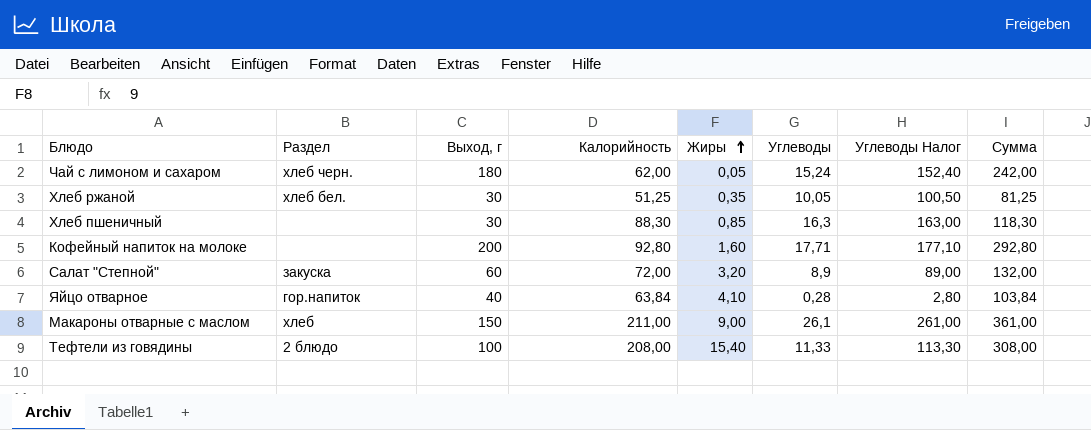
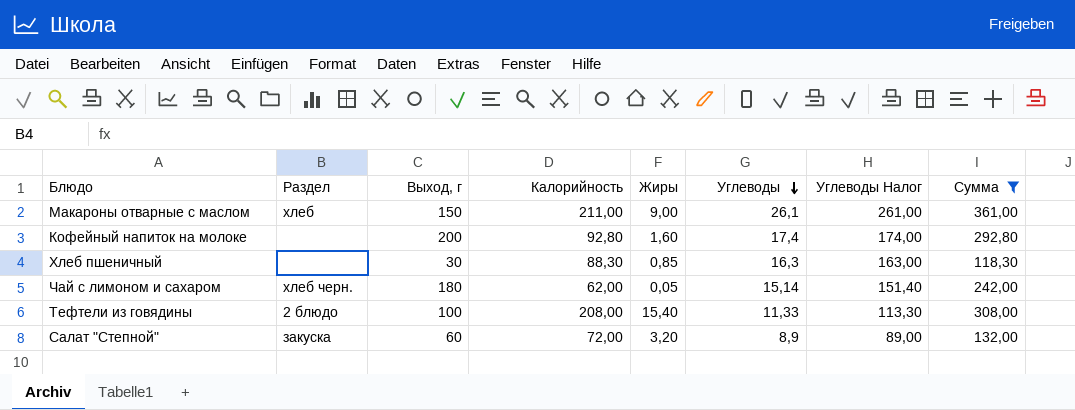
filter: none -> Сумма >= 118,30
row order: Жиры ascending -> Углеводы descending
Кофейный напиток на молоке | Углеводы: 17,71 -> 17,4
Кофейный напиток на молоке | Углеводы Налог: 177,10 -> 174,00
Чай с лимоном и сахаром | Углеводы: 15,24 -> 15,14
Чай с лимоном и сахаром | Углеводы Налог: 152,40 -> 151,40

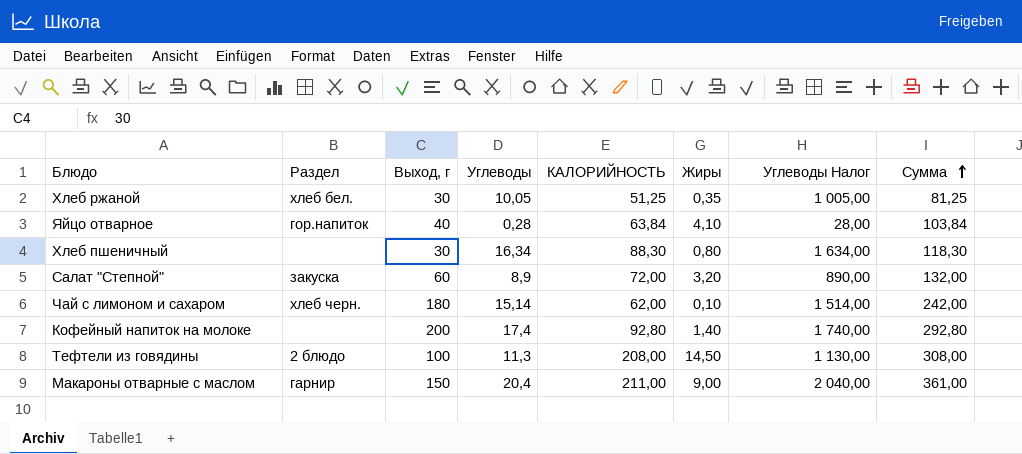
filter: Сумма >= 118,30 -> none
row order: Углеводы descending -> Сумма ascending
column Углеводы | position: 6 -> 4
column name: Калорийность -> КАЛОРИЙНОСТЬ
column Углеводы Налог | formula: [Углеводы] * 10 -> [Углеводы] * 100
Хлеб пшеничный | Углеводы: 16,3 -> 16,34
Хлеб пшеничный | Жиры: 0,85 -> 0,80
Чай с лимоном и сахаром | Жиры: 0,05 -> 0,10
Кофейный напиток на молоке | Жиры: 1,60 -> 1,40
Тефтели из говядины | Углеводы: 11,33 -> 11,3
Тефтели из говядины | Жиры: 15,40 -> 14,50
Макароны отварные с маслом | Раздел: хлеб -> гарнир
Макароны отварные с маслом | Углеводы: 26,1 -> 20,4

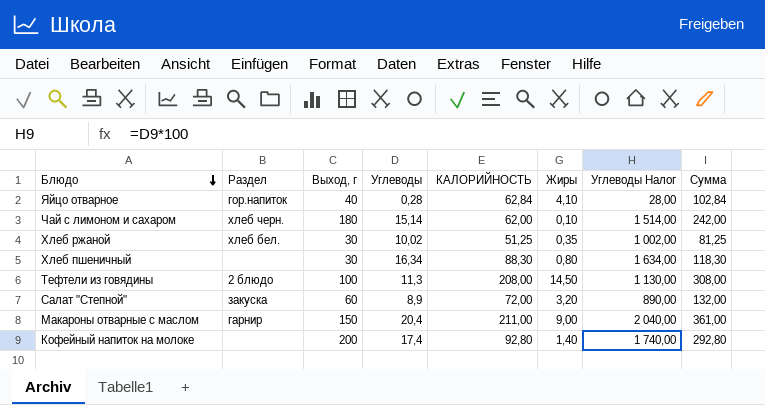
row order: Сумма ascending -> Блюдо descending
Яйцо отварное | КАЛОРИЙНОСТЬ: 63,84 -> 62,84
Яйцо отварное | Сумма: 103,84 -> 102,84
Хлеб ржаной | Углеводы: 10,05 -> 10,02
Хлеб ржаной | Углеводы Налог: 1 005,00 -> 1 002,00

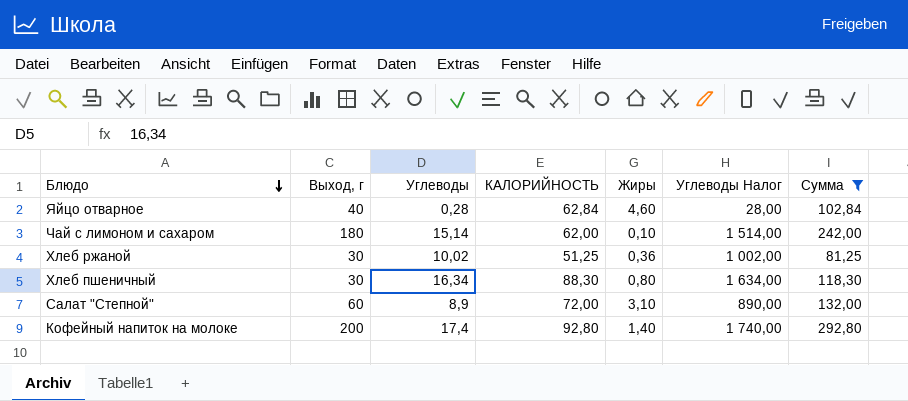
filter: none -> Сумма <= 292,80
column Раздел | position: 2 -> none
Яйцо отварное | Жиры: 4,10 -> 4,60
Хлеб ржаной | Жиры: 0,35 -> 0,36
Салат "Степной" | Жиры: 3,20 -> 3,10

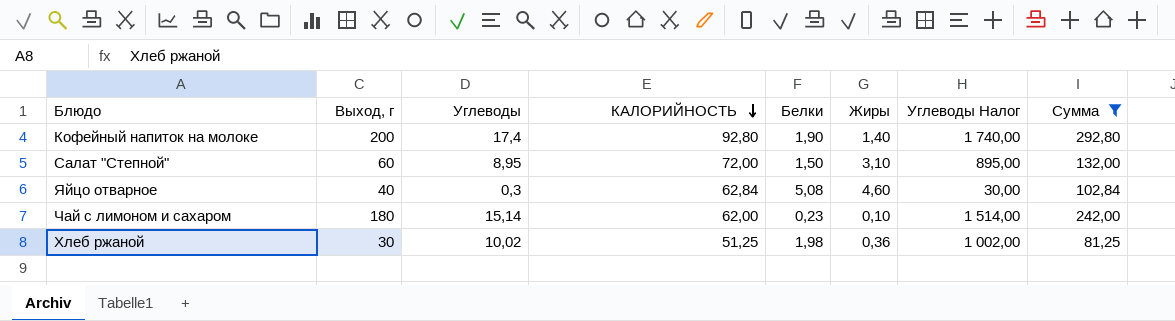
row order: Блюдо descending -> КАЛОРИЙНОСТЬ descending
column Белки | position: none -> 5
row Хлеб пшеничный: 30 | 16,34 | 88,30 | 0,80 | 1 634,00 | 118,30 -> none
Салат "Степной" | Углеводы: 8,9 -> 8,95
Салат "Степной" | Углеводы Налог: 890,00 -> 895,00
Яйцо отварное | Углеводы: 0,28 -> 0,3
Яйцо отварное | Углеводы Налог: 28,00 -> 30,00

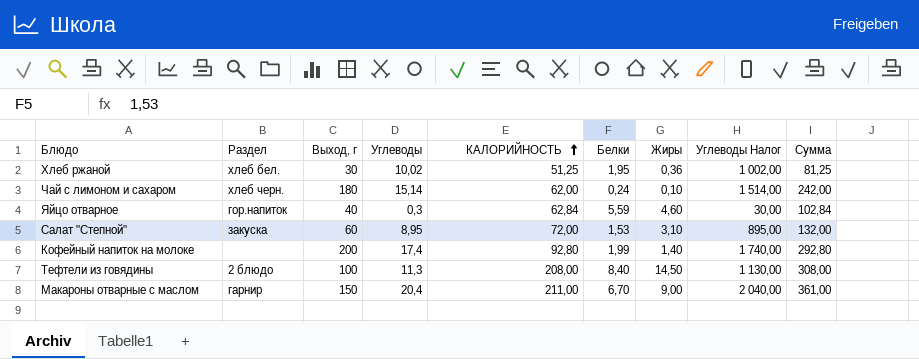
filter: Сумма <= 292,80 -> none
row order: КАЛОРИЙНОСТЬ descending -> КАЛОРИЙНОСТЬ ascending
column Раздел | position: none -> 2
Хлеб ржаной | Белки: 1,98 -> 1,95
Чай с лимоном и сахаром | Белки: 0,23 -> 0,24
Яйцо отварное | Белки: 5,08 -> 5,59
Салат "Степной" | Белки: 1,50 -> 1,53
Кофейный напиток на молоке | Белки: 1,90 -> 1,99

